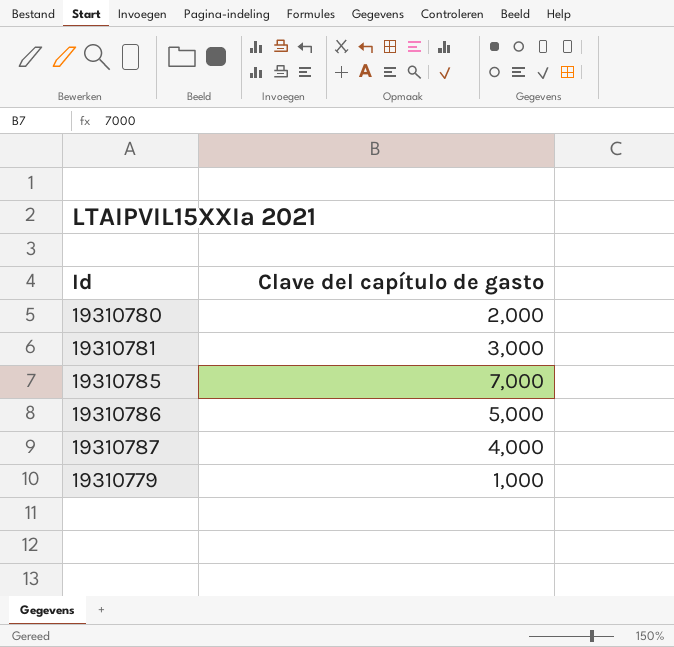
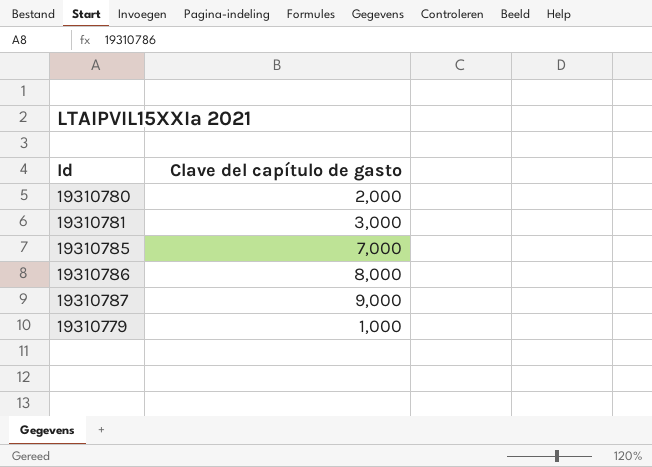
19310786 | Clave del capítulo de gasto: 5,000 -> 8,000
19310787 | Clave del capítulo de gasto: 4,000 -> 9,000

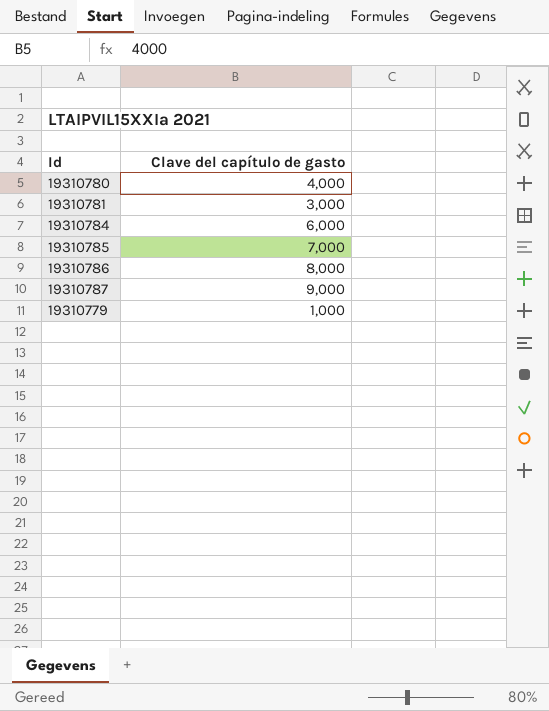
19310780 | Clave del capítulo de gasto: 2,000 -> 4,000
row 19310784: none -> 6,000

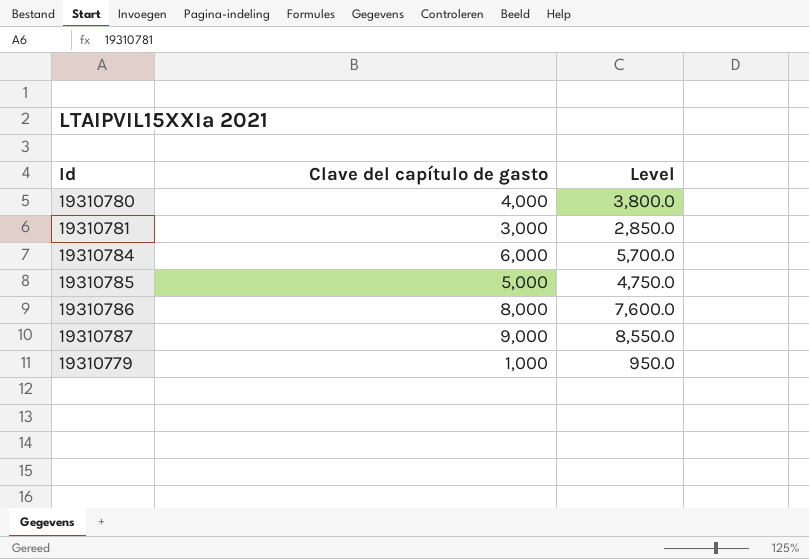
column Level | formula: none -> [Clave del capítulo de gasto] * 0.95
19310785 | Clave del capítulo de gasto: 7,000 -> 5,000

